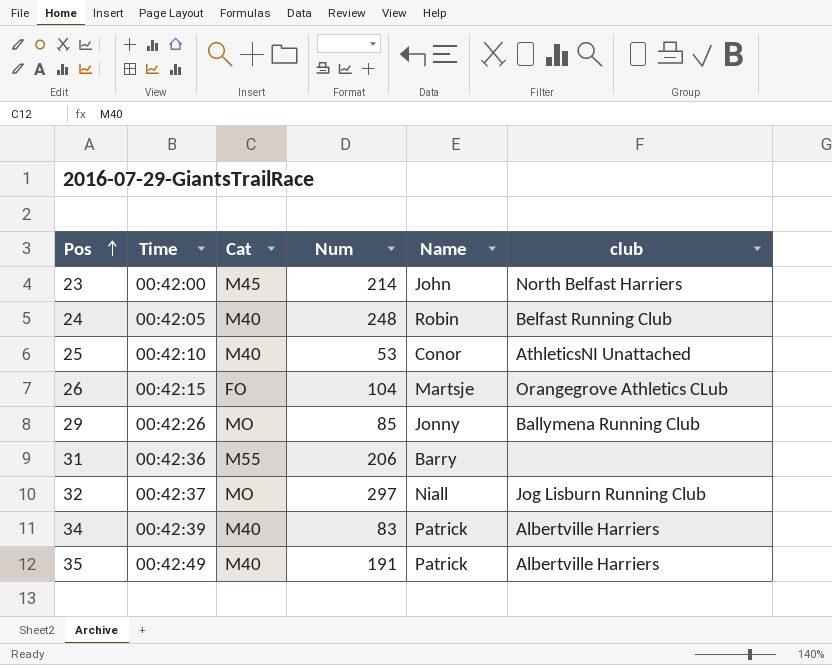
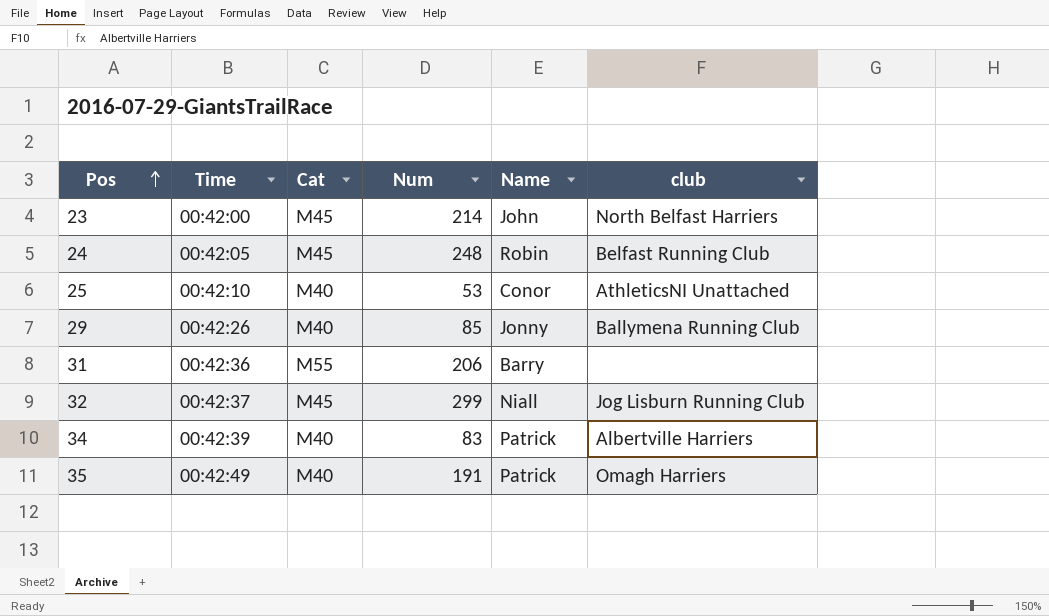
row 26: 00:42:15 | FO | 104 | Martsje | Orangegrove Athletics CLub -> none
24 | Cat: M40 -> M45
29 | Cat: MO -> M40
32 | Cat: MO -> M45
32 | Num: 297 -> 299
35 | club: Albertville Harriers -> Omagh Harriers

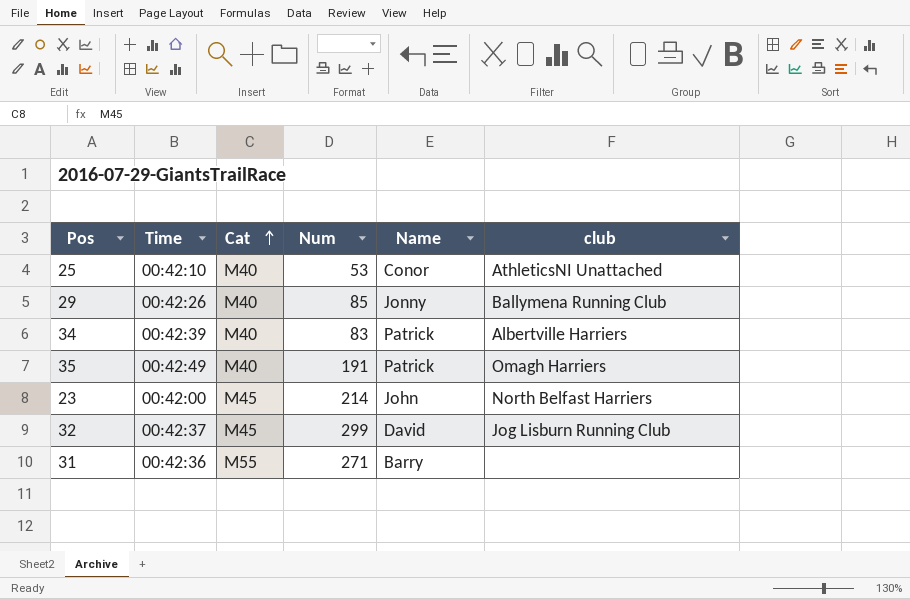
row order: Pos ascending -> Cat ascending
row 24: 00:42:05 | M45 | 248 | Robin | Belfast Running Club -> none
32 | Name: Niall -> David
31 | Num: 206 -> 271

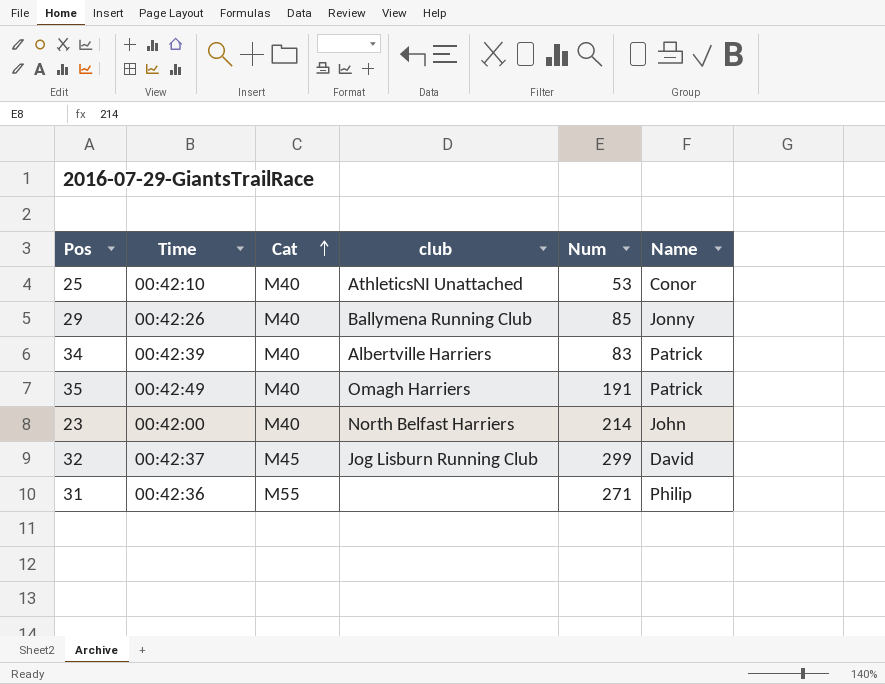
column club | position: 6 -> 4
23 | Cat: M45 -> M40
31 | Name: Barry -> Philip

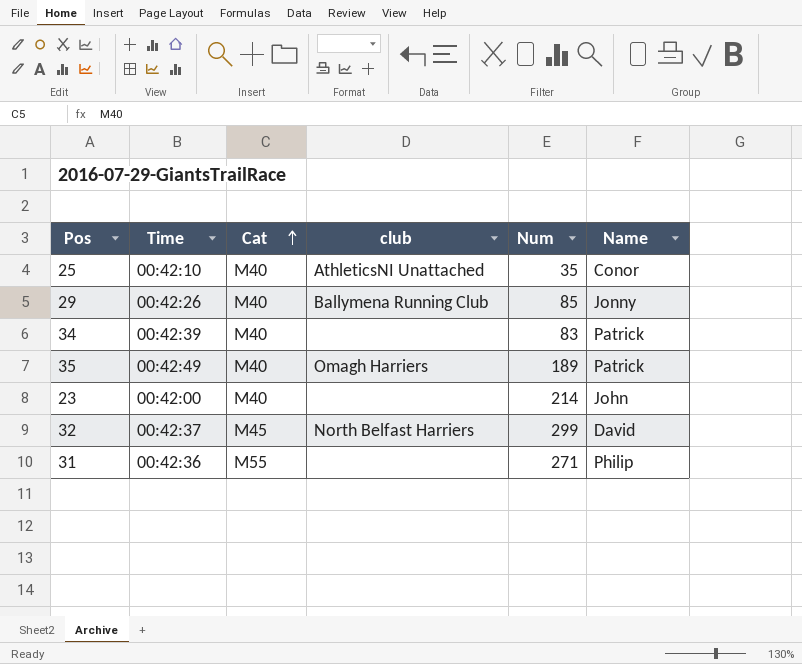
25 | Num: 53 -> 35
34 | club: Albertville Harriers -> none
35 | Num: 191 -> 189
23 | club: North Belfast Harriers -> none
32 | club: Jog Lisburn Running Club -> North Belfast Harriers

